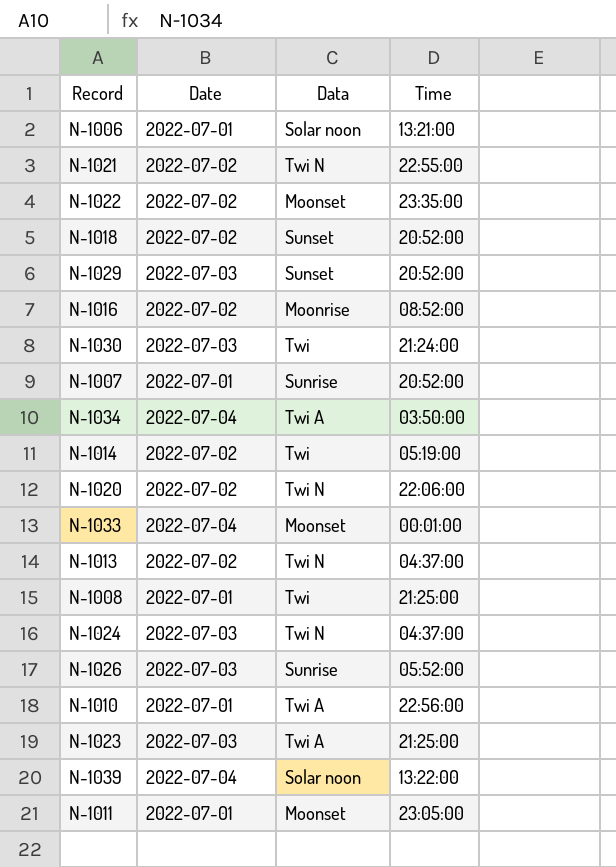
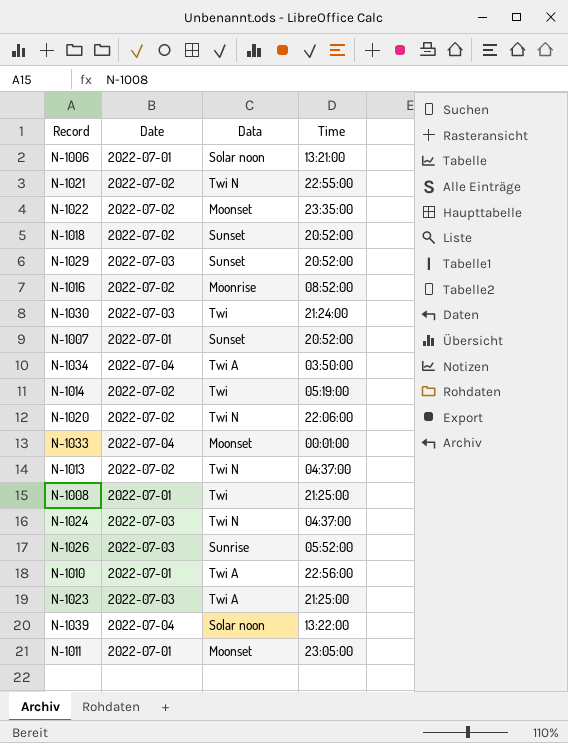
N-1007 | Data: Sunrise -> Sunset

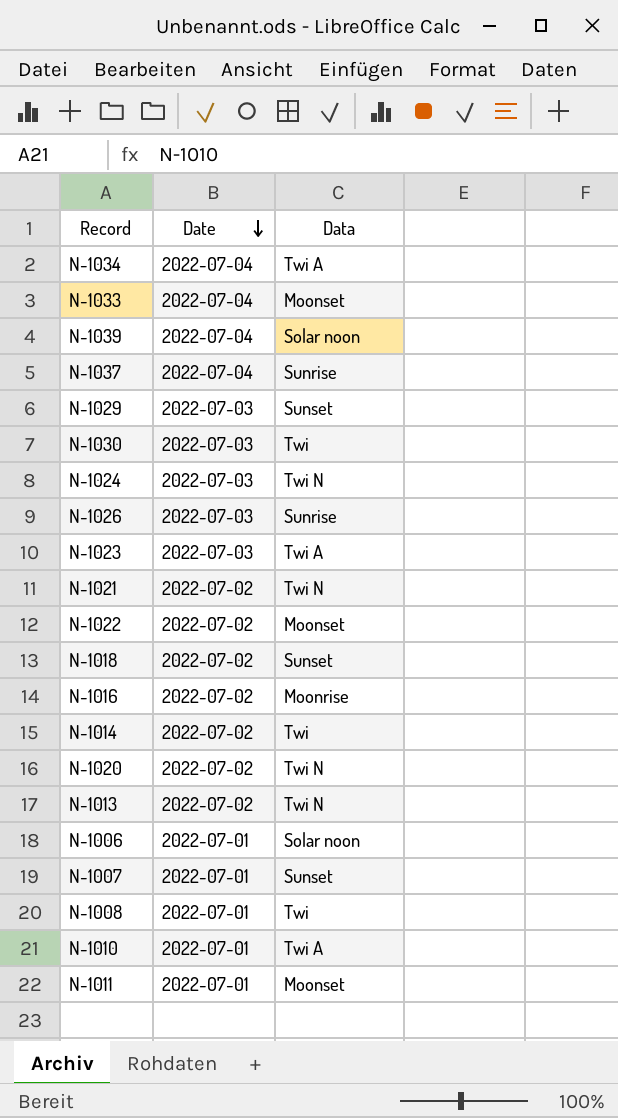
row order: none -> Date descending
column Time | position: 4 -> none
row N-1037: none -> 2022-07-04 | Sunrise

